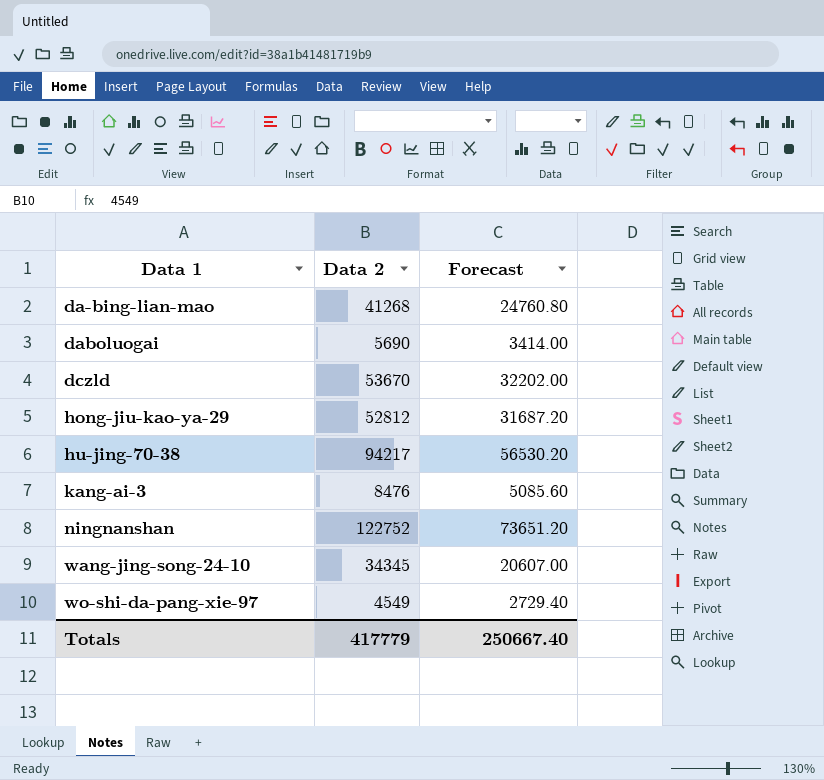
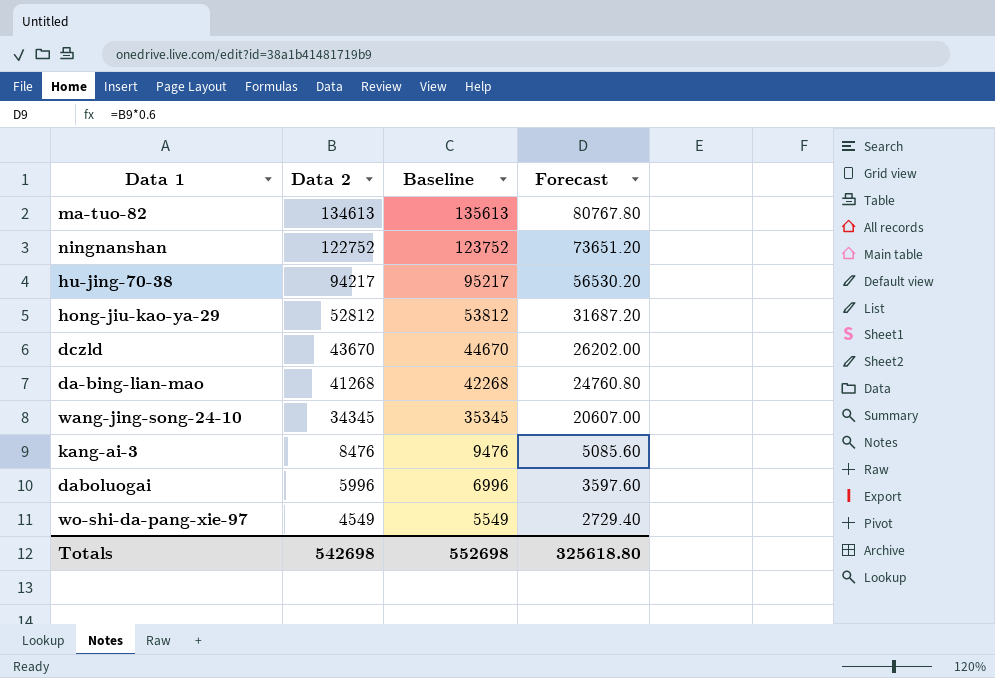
row order: Data 1 ascending -> Data 2 descending
column Baseline | formula: none -> [Data 2] + 1000
row ma-tuo-82: none -> 134613 | 135613 | 80767.80
dczld | Data 2: 53670 -> 43670
dczld | Forecast: 32202.00 -> 26202.00
daboluogai | Data 2: 5690 -> 5996
daboluogai | Forecast: 3414.00 -> 3597.60
Totals | Data 2: 417779 -> 542698
Totals | Forecast: 250667.40 -> 325618.80

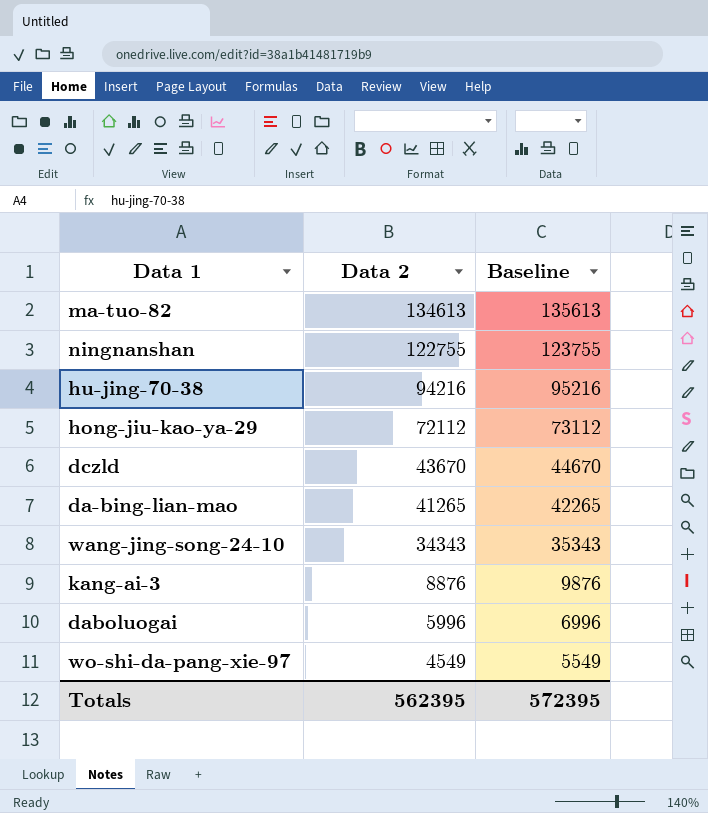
column Forecast | formula: [Data 2] * 0.6 -> none
ningnanshan | Data 2: 122752 -> 122755
ningnanshan | Baseline: 123752 -> 123755
hu-jing-70-38 | Data 2: 94217 -> 94216
hu-jing-70-38 | Baseline: 95217 -> 95216
hong-jiu-kao-ya-29 | Data 2: 52812 -> 72112
hong-jiu-kao-ya-29 | Baseline: 53812 -> 73112
da-bing-lian-mao | Data 2: 41268 -> 41265
da-bing-lian-mao | Baseline: 42268 -> 42265
wang-jing-song-24-10 | Data 2: 34345 -> 34343
wang-jing-song-24-10 | Baseline: 35345 -> 35343
kang-ai-3 | Data 2: 8476 -> 8876
kang-ai-3 | Baseline: 9476 -> 9876
Totals | Data 2: 542698 -> 562395
Totals | Baseline: 552698 -> 572395

